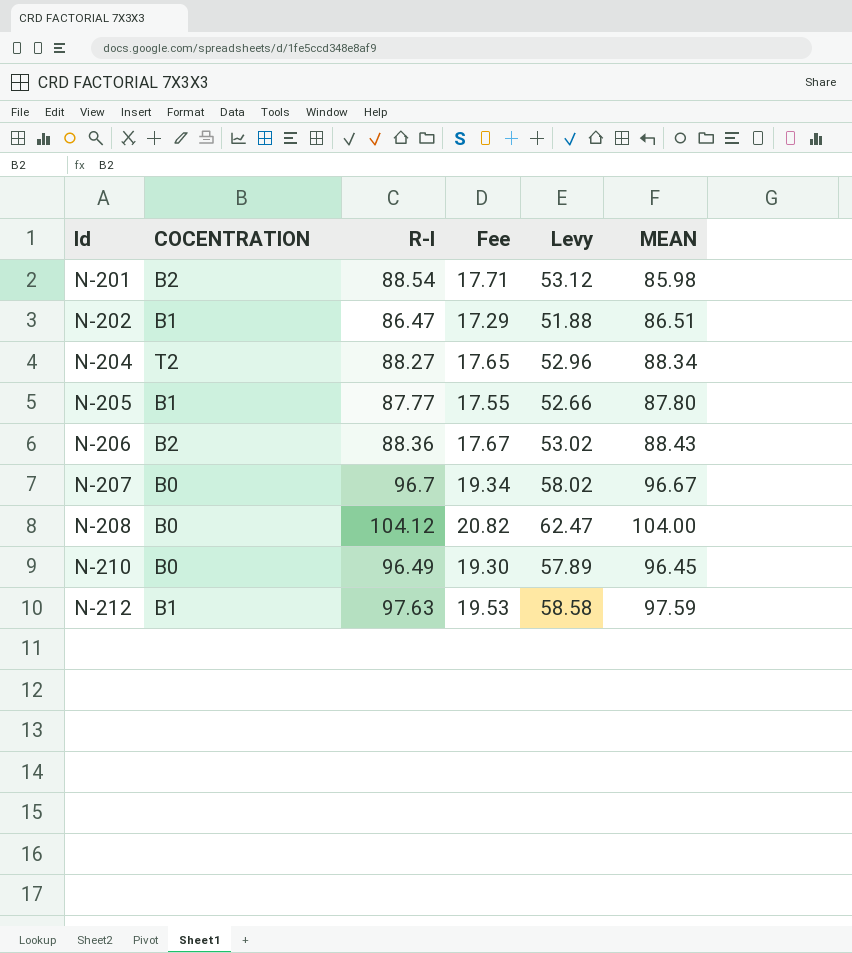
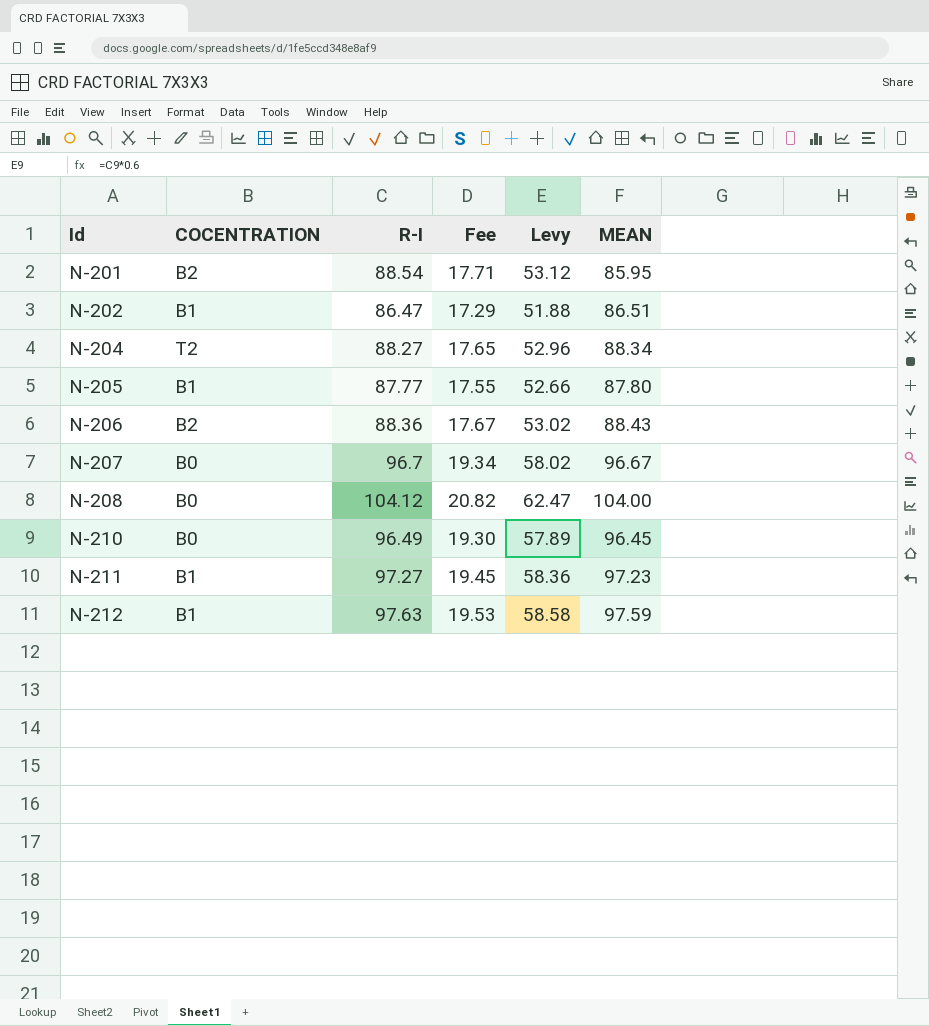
N-201 | MEAN: 85.98 -> 85.95
row N-211: none -> B1 | 97.27 | 19.45 | 58.36 | 97.23

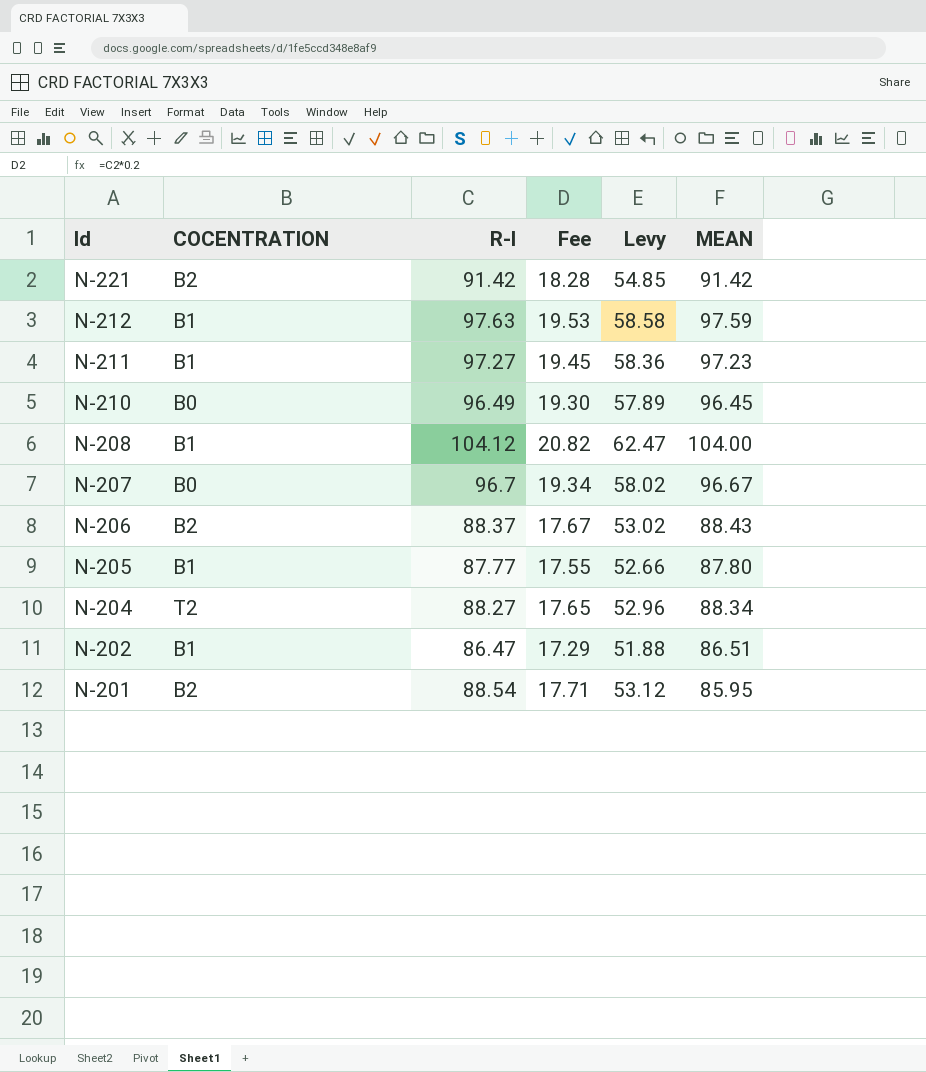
row order: Id ascending -> Id descending
row N-221: none -> B2 | 91.42 | 18.28 | 54.85 | 91.42
N-208 | COCENTRATION: B0 -> B1
N-206 | R-I: 88.36 -> 88.37

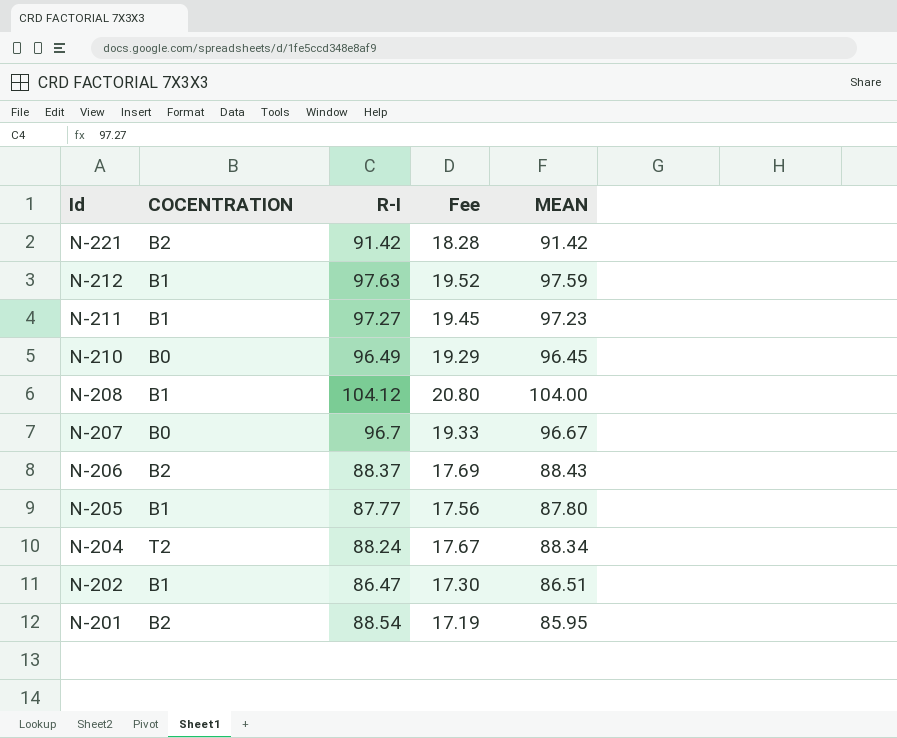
column Levy | formula: [R-I] * 0.6 -> none
column Fee | formula: [R-I] * 0.2 -> [MEAN] * 0.2
N-204 | R-I: 88.27 -> 88.24

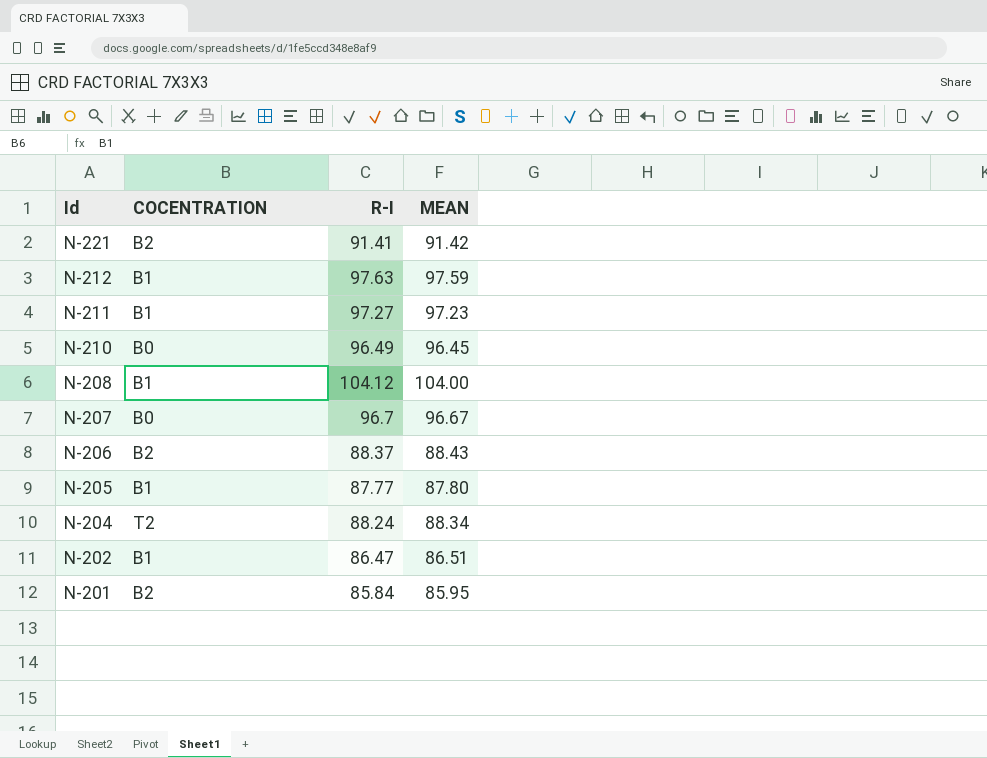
column Fee | formula: [MEAN] * 0.2 -> none
N-221 | R-I: 91.42 -> 91.41
N-201 | R-I: 88.54 -> 85.84

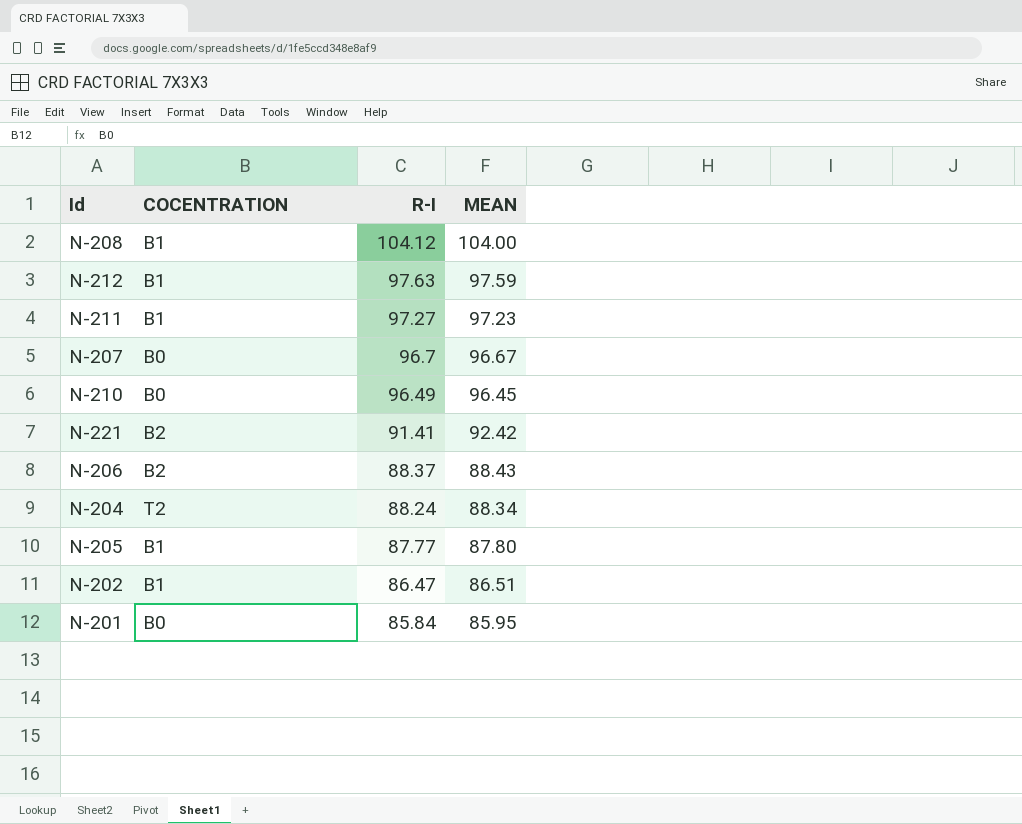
row order: Id descending -> R-I descending
N-221 | MEAN: 91.42 -> 92.42
N-201 | COCENTRATION: B2 -> B0

